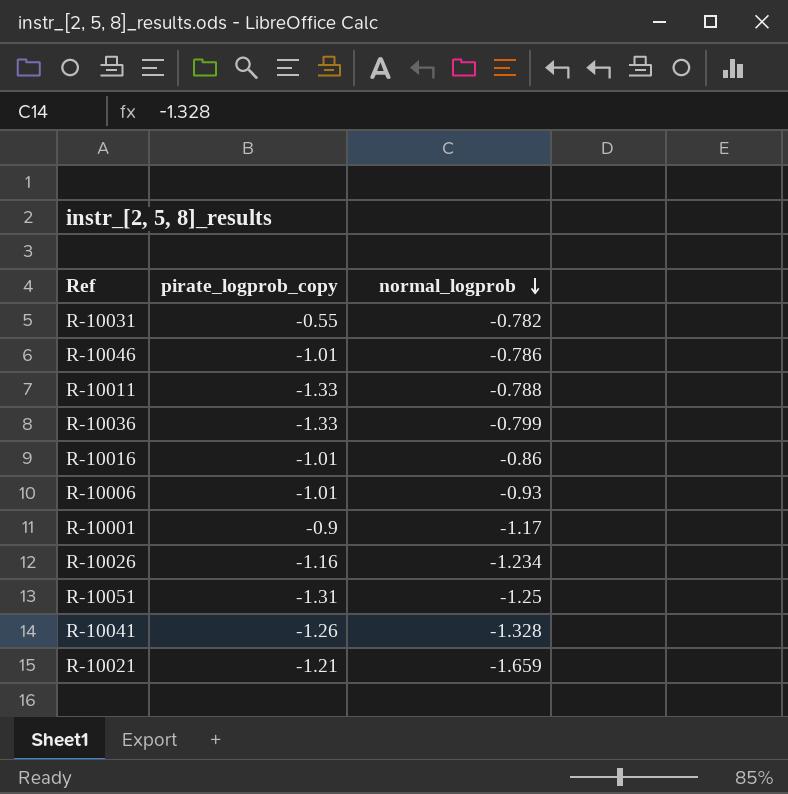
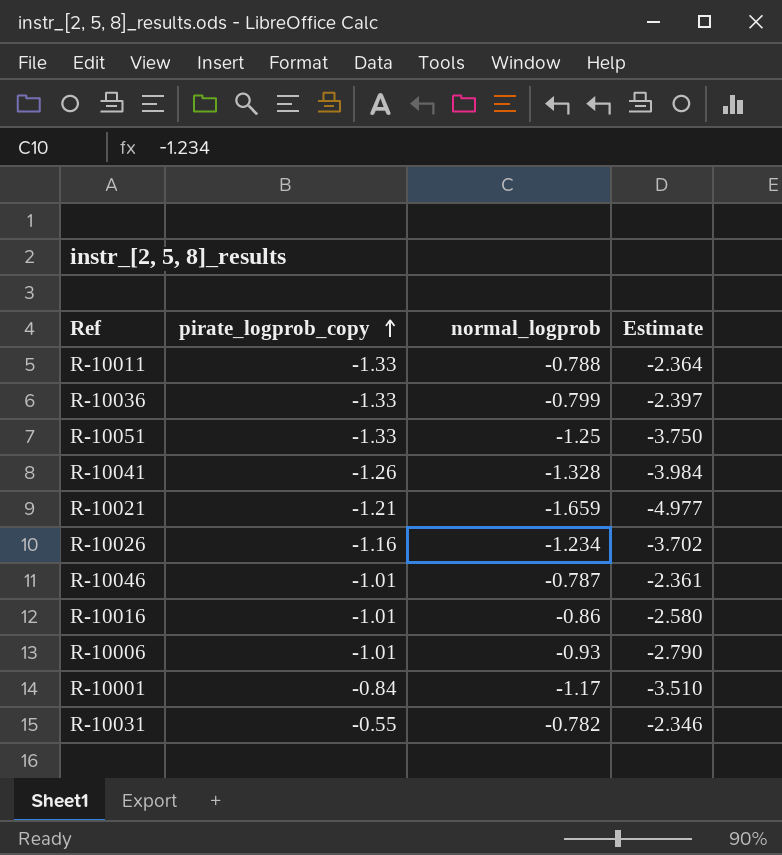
row order: normal_logprob descending -> pirate_logprob_copy ascending
column Estimate | formula: none -> [normal_logprob] * 3
R-10051 | pirate_logprob_copy: -1.31 -> -1.33
R-10046 | normal_logprob: -0.786 -> -0.787
R-10001 | pirate_logprob_copy: -0.9 -> -0.84

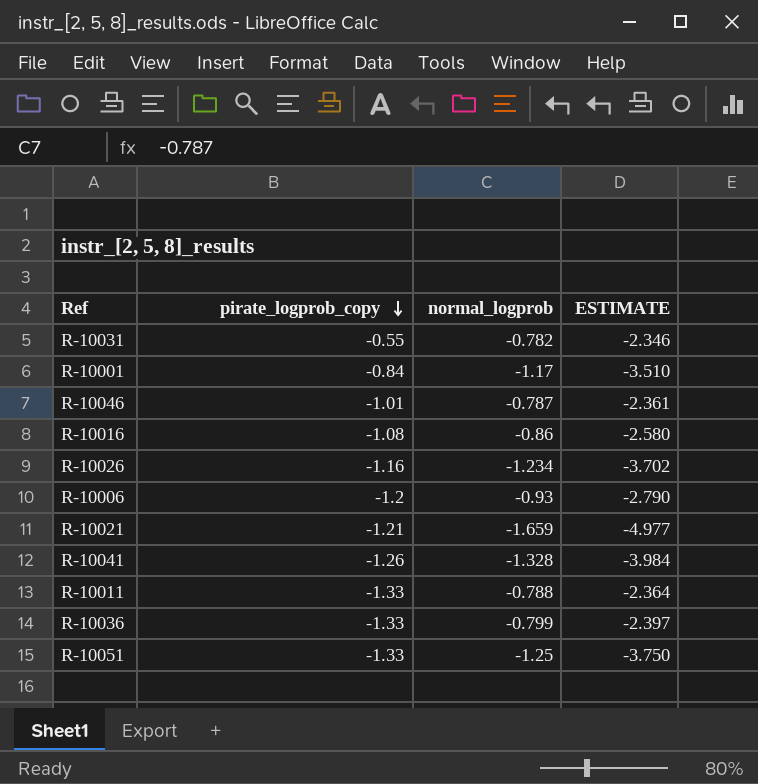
row order: pirate_logprob_copy ascending -> pirate_logprob_copy descending
column name: Estimate -> ESTIMATE
R-10016 | pirate_logprob_copy: -1.01 -> -1.08
R-10006 | pirate_logprob_copy: -1.01 -> -1.2

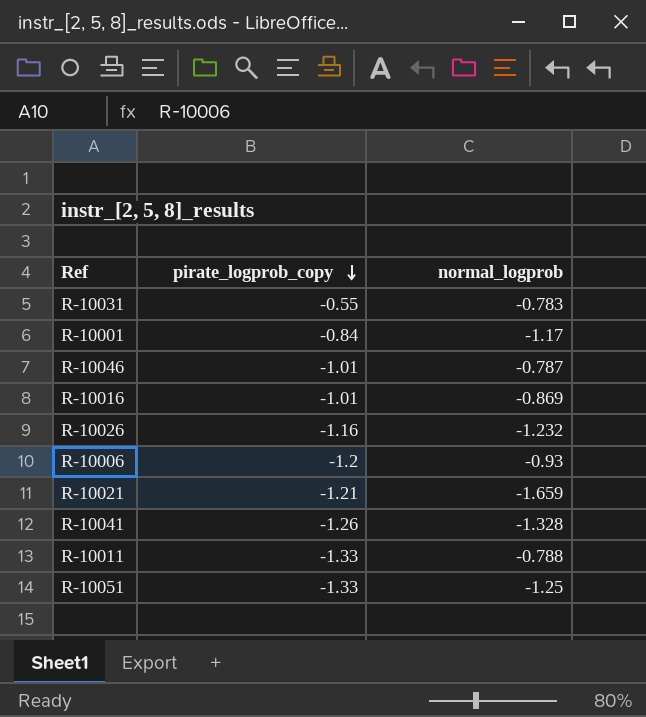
column ESTIMATE | formula: [normal_logprob] * 3 -> none
row R-10036: -1.33 | -0.799 | -2.397 -> none
R-10031 | normal_logprob: -0.782 -> -0.783
R-10016 | pirate_logprob_copy: -1.08 -> -1.01
R-10016 | normal_logprob: -0.86 -> -0.869
R-10026 | normal_logprob: -1.234 -> -1.232

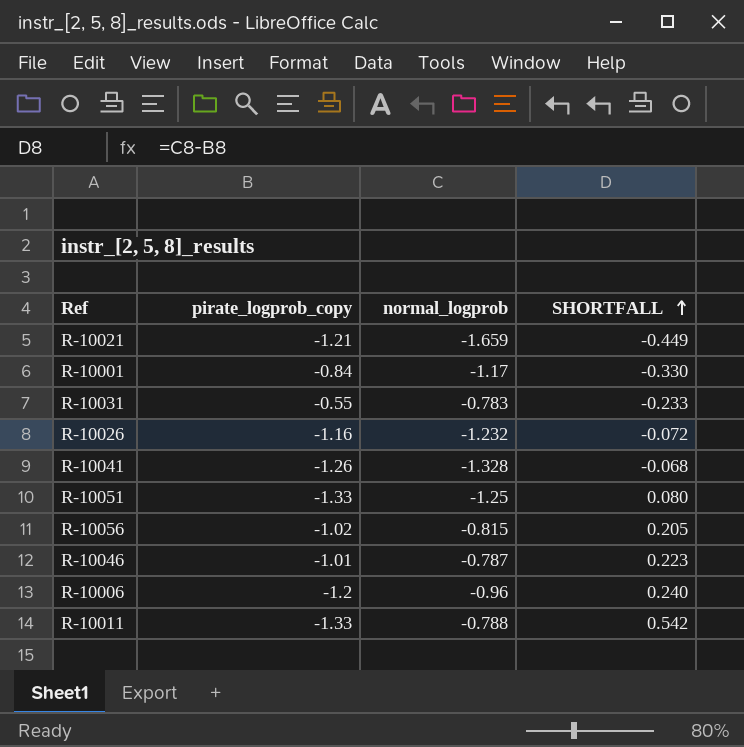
row order: pirate_logprob_copy descending -> SHORTFALL ascending
column SHORTFALL | formula: none -> [normal_logprob] - [pirate_logprob_copy]
row R-10016: -1.01 | -0.869 -> none
row R-10056: none -> -1.02 | -0.815 | 0.205
R-10006 | normal_logprob: -0.93 -> -0.96

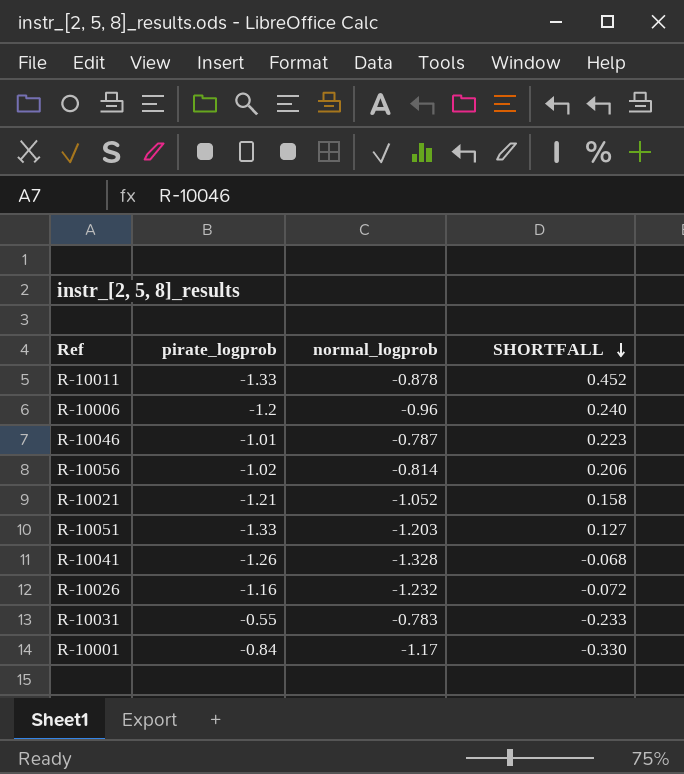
row order: SHORTFALL ascending -> SHORTFALL descending
column name: pirate_logprob_copy -> pirate_logprob
R-10011 | normal_logprob: -0.788 -> -0.878
R-10011 | SHORTFALL: 0.542 -> 0.452
R-10056 | normal_logprob: -0.815 -> -0.814
R-10056 | SHORTFALL: 0.205 -> 0.206
R-10021 | normal_logprob: -1.659 -> -1.052
R-10021 | SHORTFALL: -0.449 -> 0.158
R-10051 | normal_logprob: -1.25 -> -1.203
R-10051 | SHORTFALL: 0.080 -> 0.127

